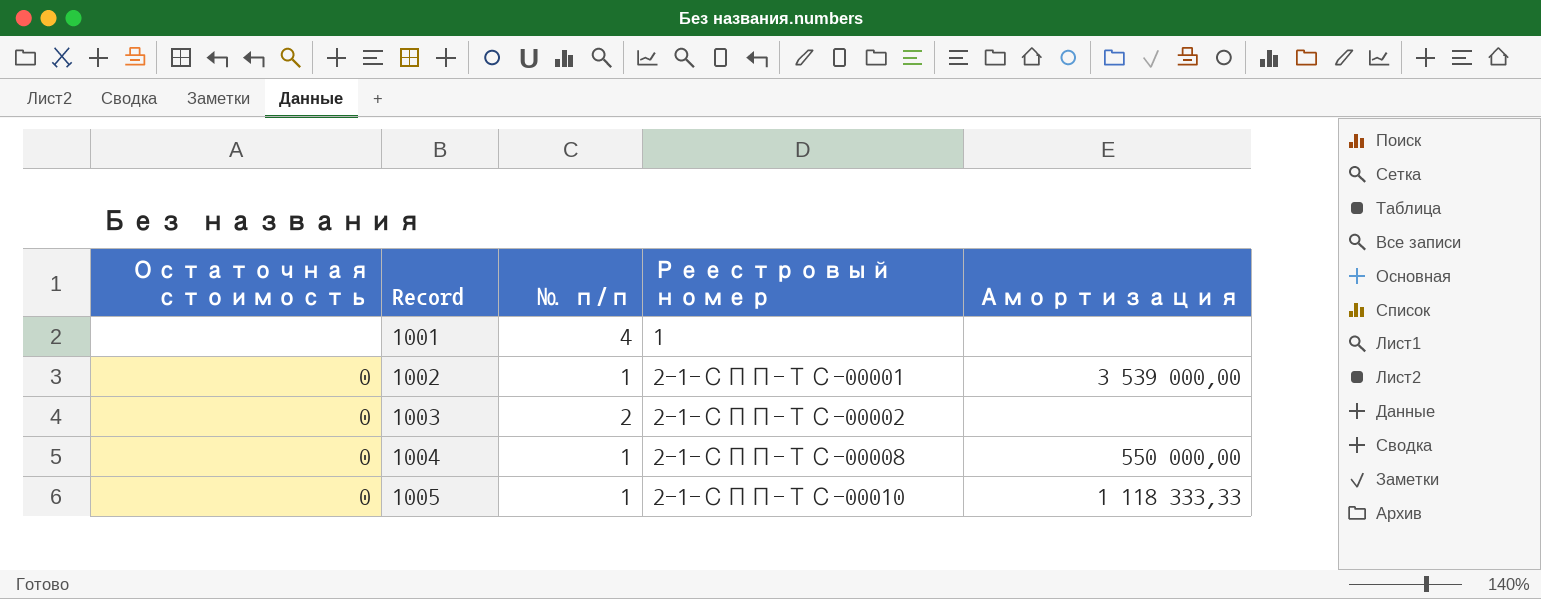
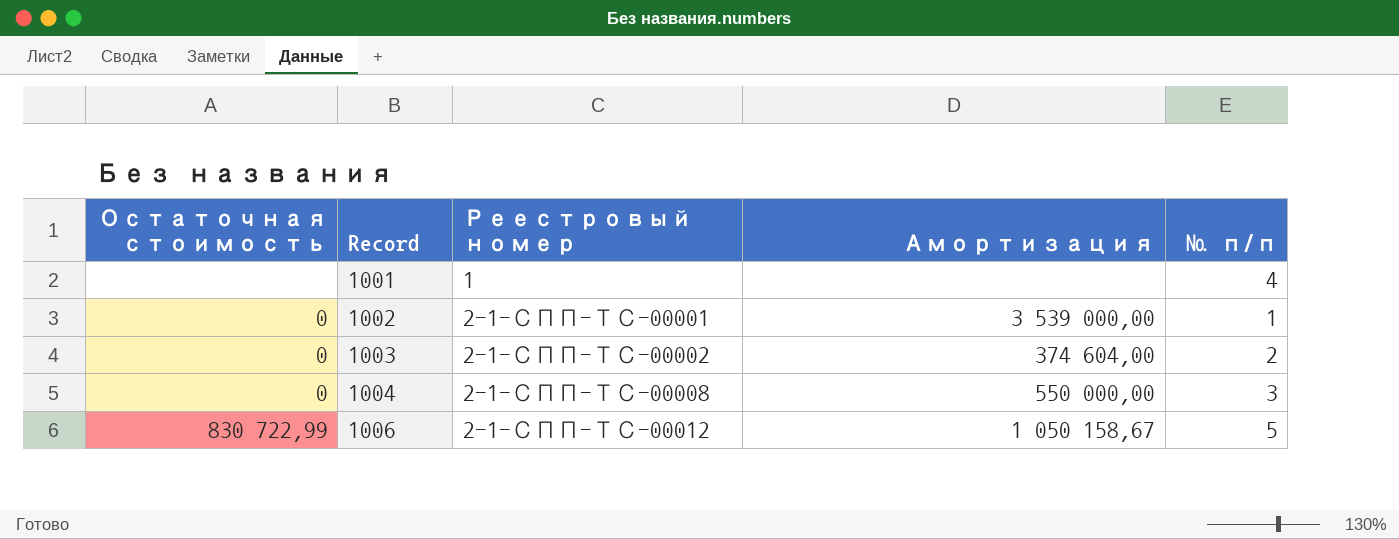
column № п/п | position: 3 -> 5
row 1005: 0 | 1 | 2-1-СПП-ТС-00010 | 1 118 333,33 -> none
1003 | Амортизация: none -> 374 604,00
1004 | № п/п: 1 -> 3
row 1006: none -> 830 722,99 | 2-1-СПП-ТС-00012 | 1 050 158,67 | 5

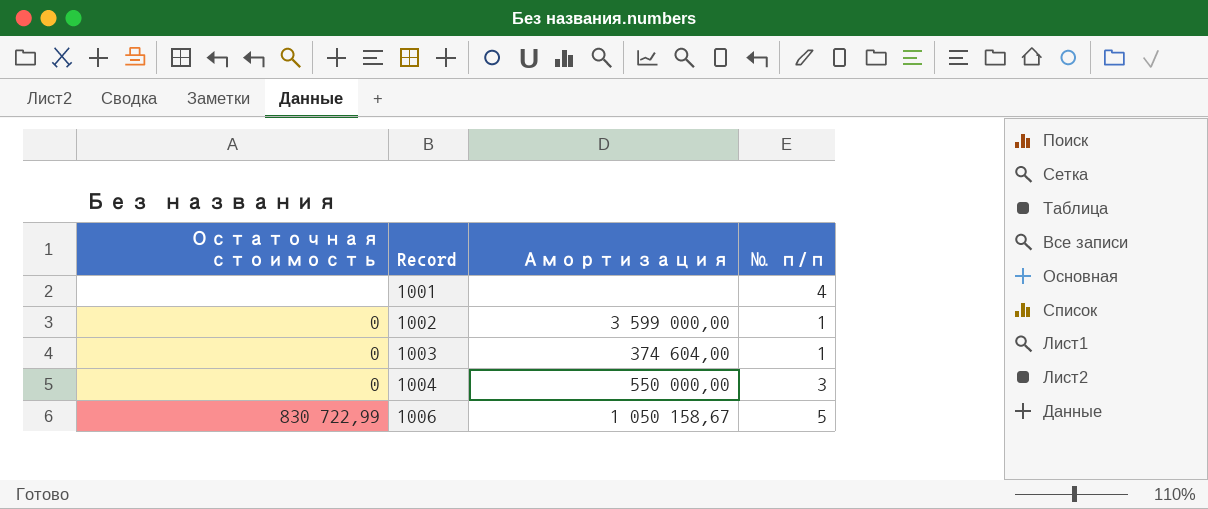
column Реестровый номер | position: 3 -> none
1002 | Амортизация: 3 539 000,00 -> 3 599 000,00
1003 | № п/п: 2 -> 1

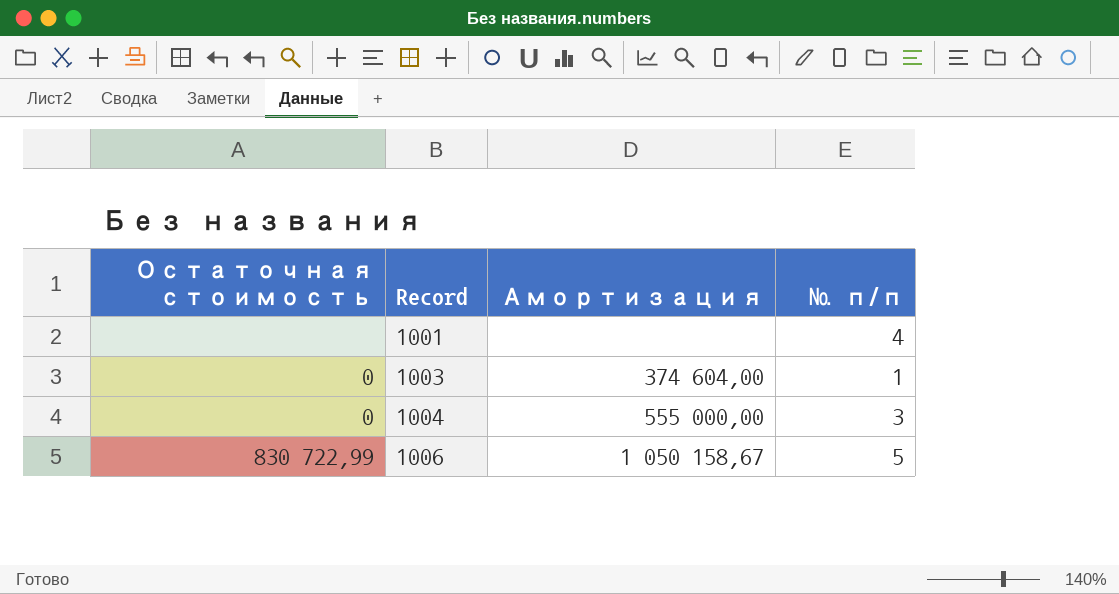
row 1002: 0 | 3 599 000,00 | 1 -> none
1004 | Амортизация: 550 000,00 -> 555 000,00

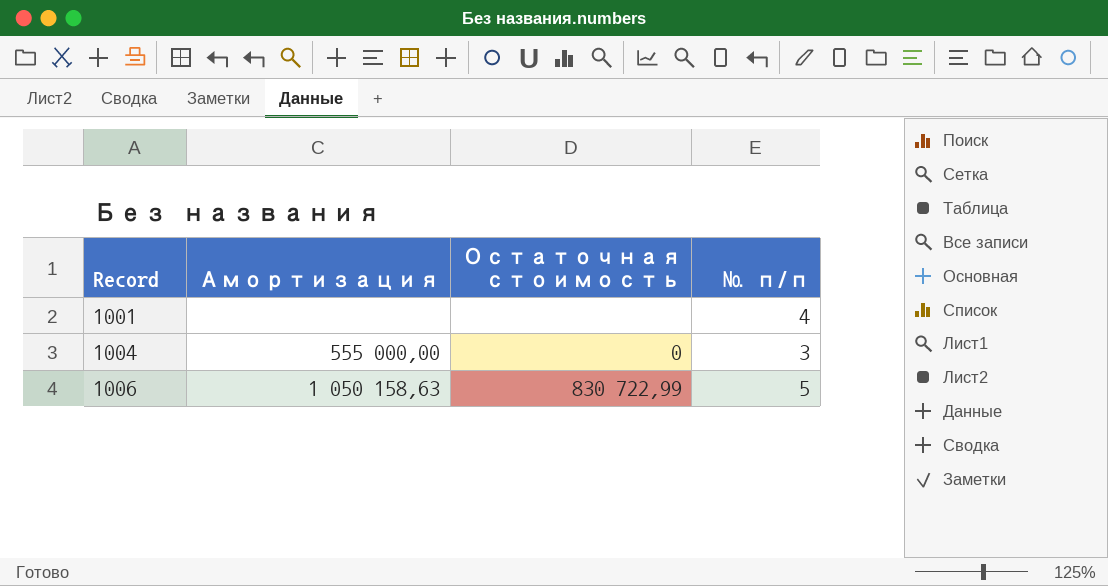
column Остаточная стоимость | position: 1 -> 3
row 1003: 0 | 374 604,00 | 1 -> none
1006 | Амортизация: 1 050 158,67 -> 1 050 158,63

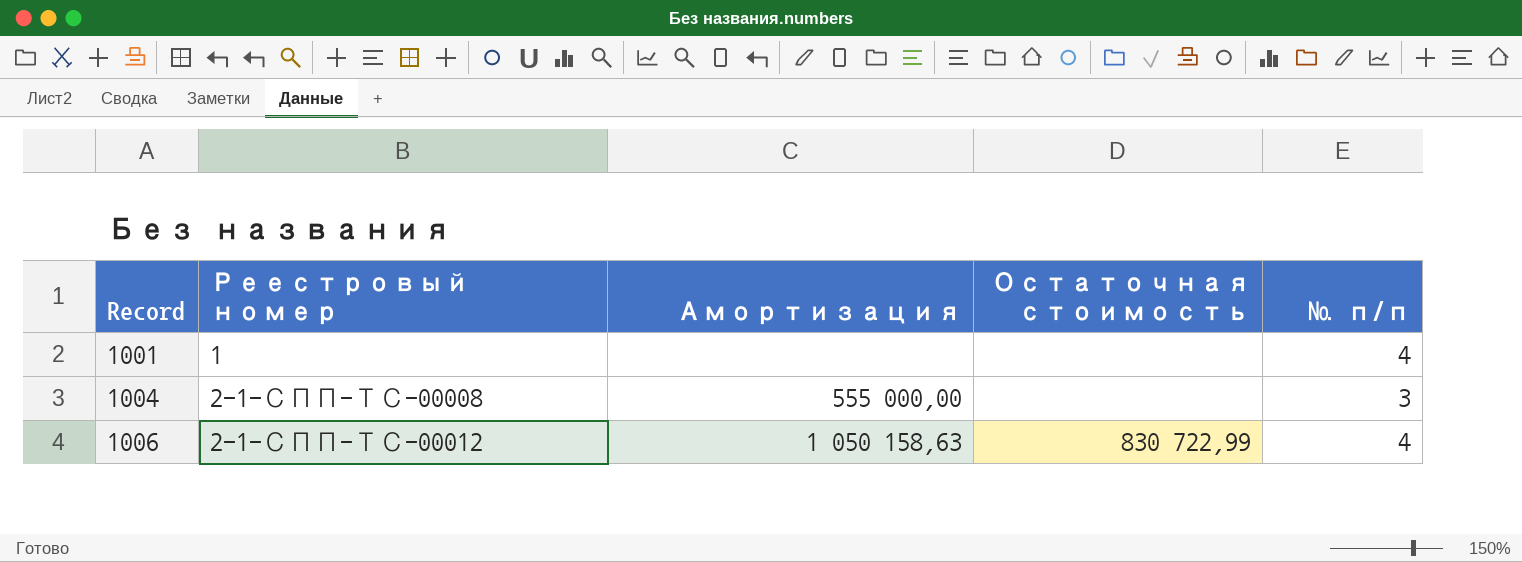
column Реестровый номер | position: none -> 2
1004 | Остаточная стоимость: 0 -> none
1006 | № п/п: 5 -> 4

